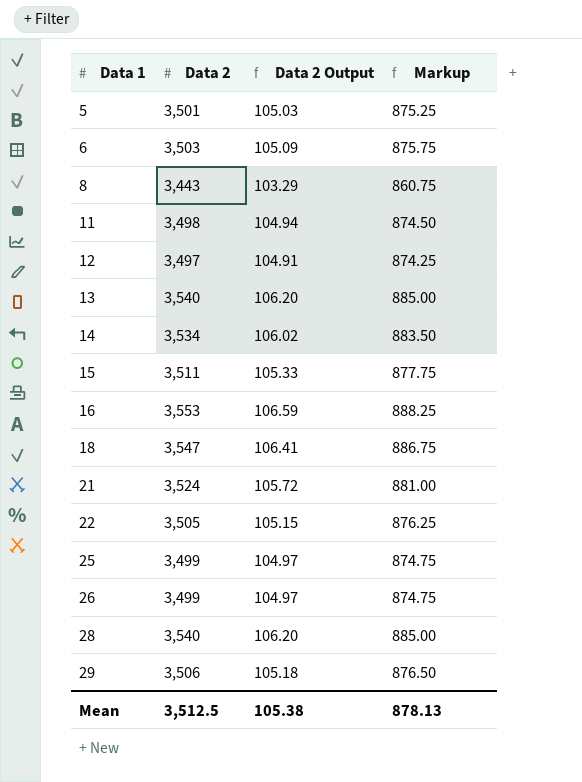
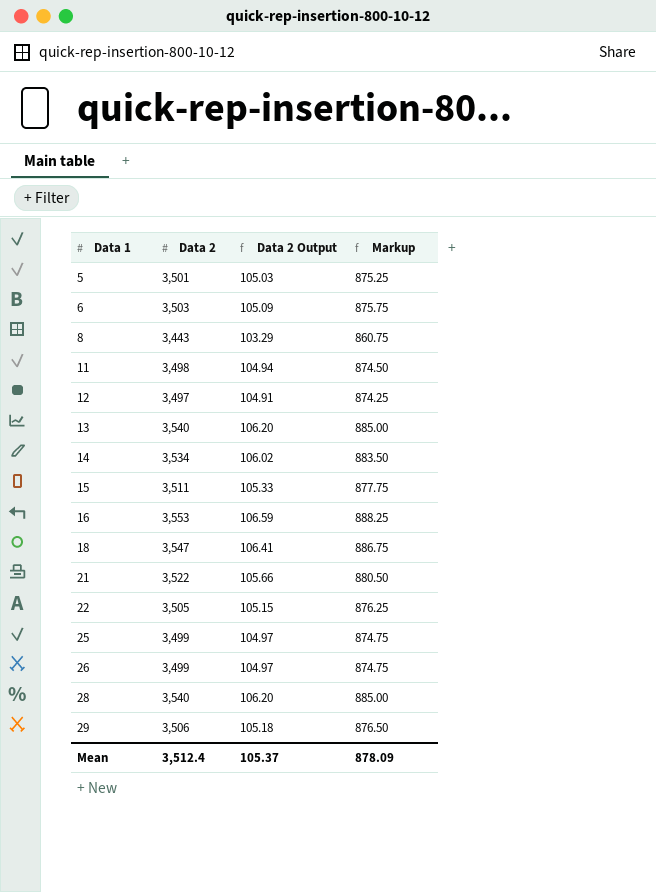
21 | Data 2: 3,524 -> 3,522
21 | Data 2 Output: 105.72 -> 105.66
21 | Markup: 881.00 -> 880.50
Mean | Data 2: 3,512.5 -> 3,512.4
Mean | Data 2 Output: 105.38 -> 105.37
Mean | Markup: 878.13 -> 878.09

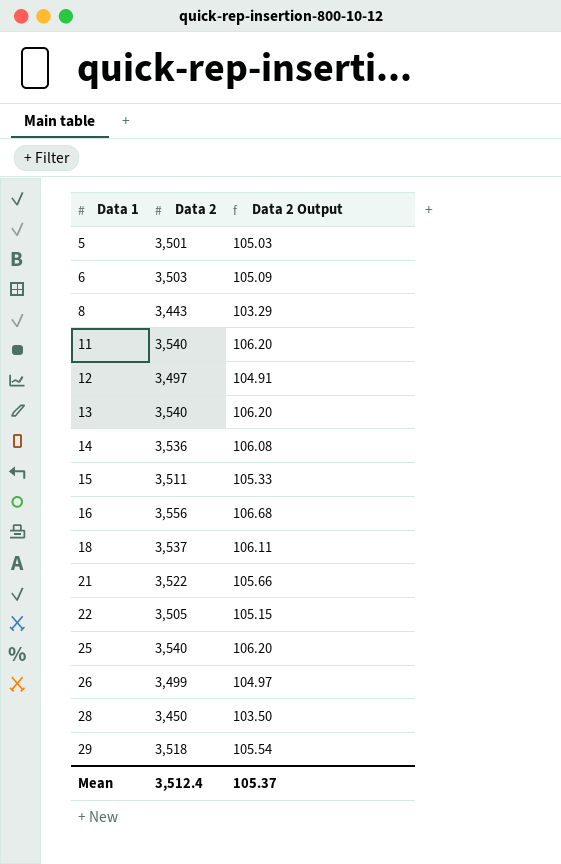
column Markup | formula: [Data 2] * 0.25 -> none
11 | Data 2: 3,498 -> 3,540
11 | Data 2 Output: 104.94 -> 106.20
14 | Data 2: 3,534 -> 3,536
14 | Data 2 Output: 106.02 -> 106.08
16 | Data 2: 3,553 -> 3,556
16 | Data 2 Output: 106.59 -> 106.68
18 | Data 2: 3,547 -> 3,537
18 | Data 2 Output: 106.41 -> 106.11
25 | Data 2: 3,499 -> 3,540
25 | Data 2 Output: 104.97 -> 106.20
28 | Data 2: 3,540 -> 3,450
28 | Data 2 Output: 106.20 -> 103.50
29 | Data 2: 3,506 -> 3,518
29 | Data 2 Output: 105.18 -> 105.54

